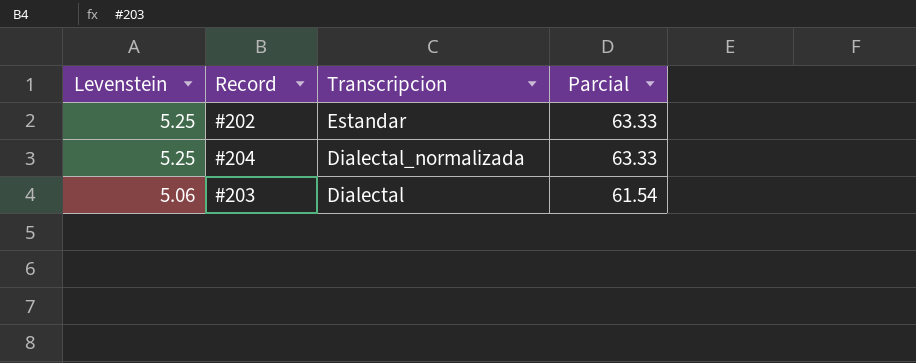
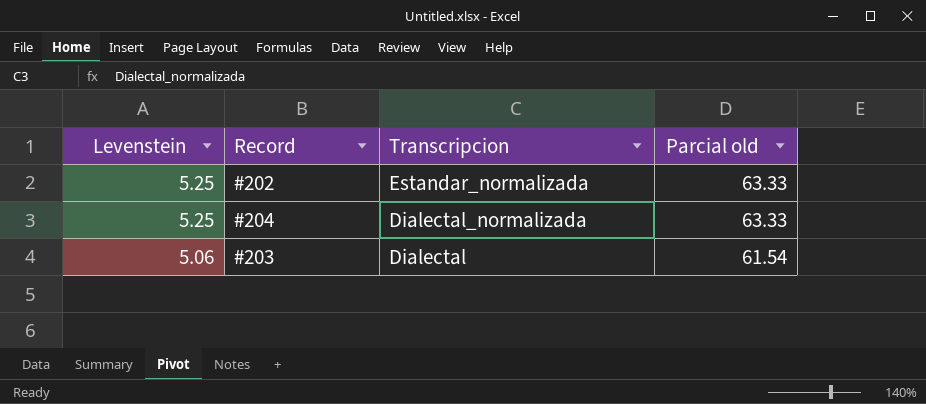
column name: Parcial -> Parcial old
#202 | Transcripcion: Estandar -> Estandar_normalizada

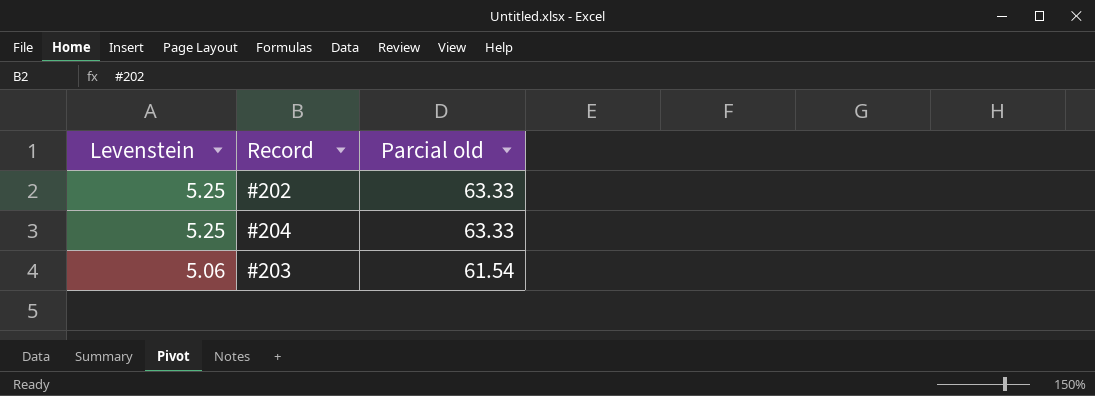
column Transcripcion | position: 3 -> none

